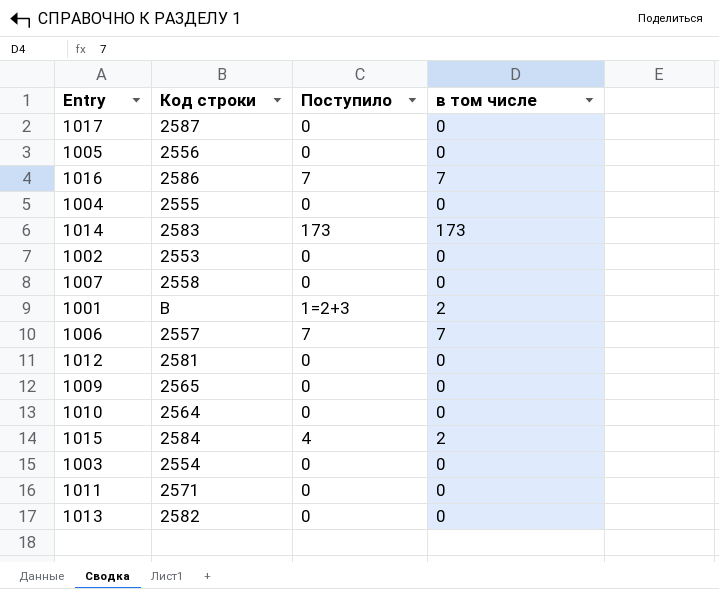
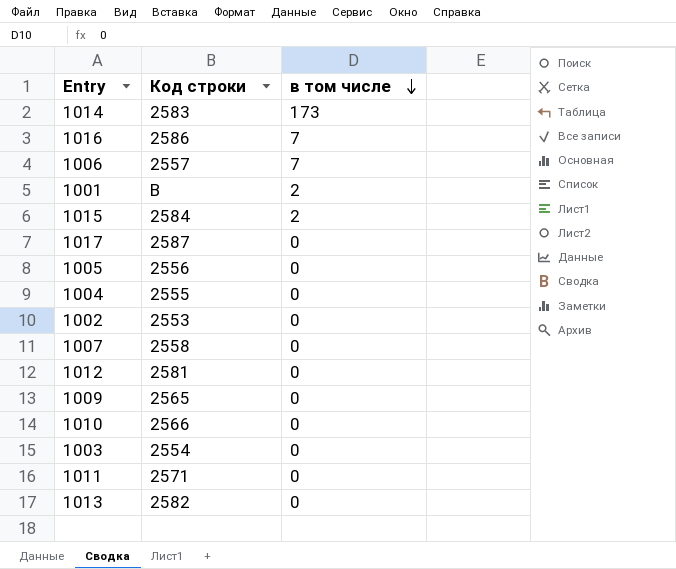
row order: none -> в том числе descending
column Поступило | position: 3 -> none
1010 | Код строки: 2564 -> 2566

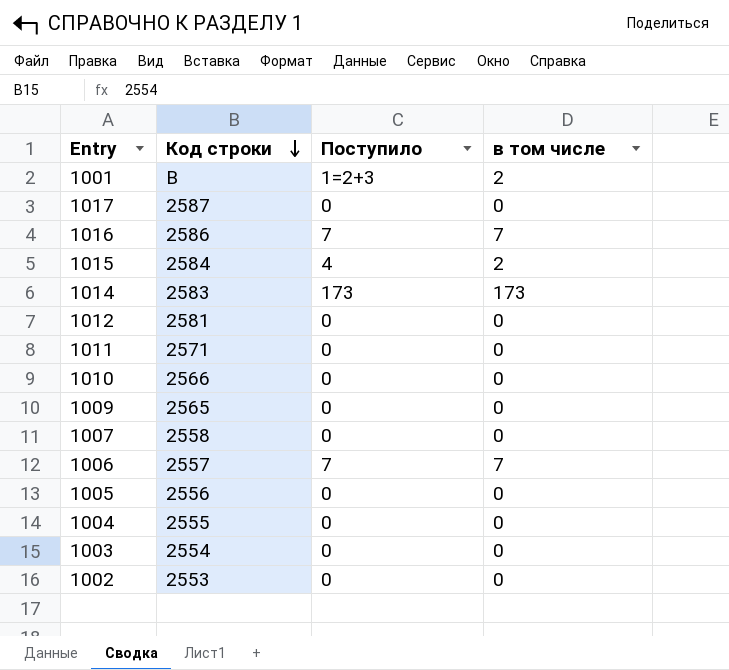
row order: в том числе descending -> Код строки descending
column Поступило | position: none -> 3
row 1013: 2582 | 0 -> none

